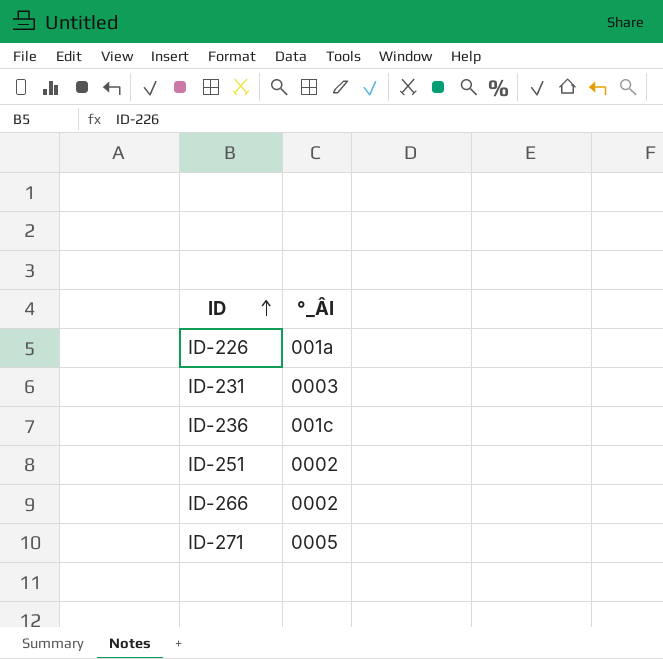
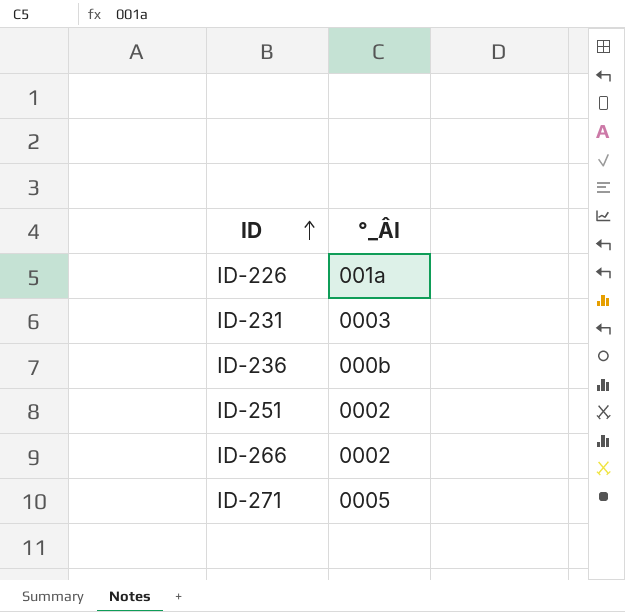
ID-236 | °_ÂI: 001c -> 000b

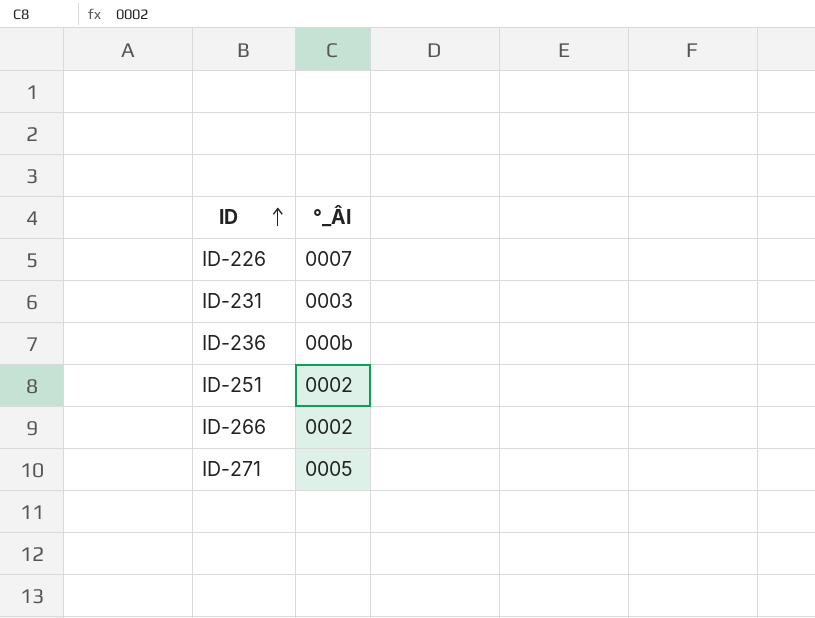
ID-226 | °_ÂI: 001a -> 0007

